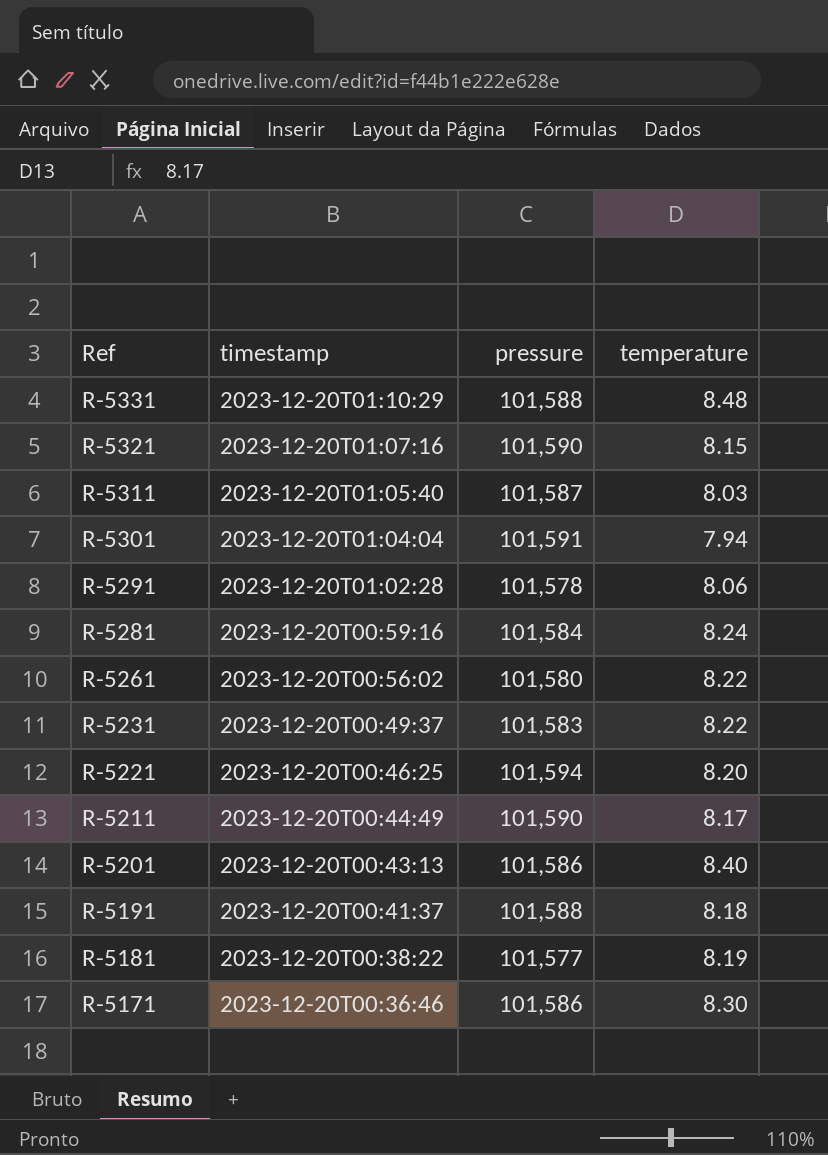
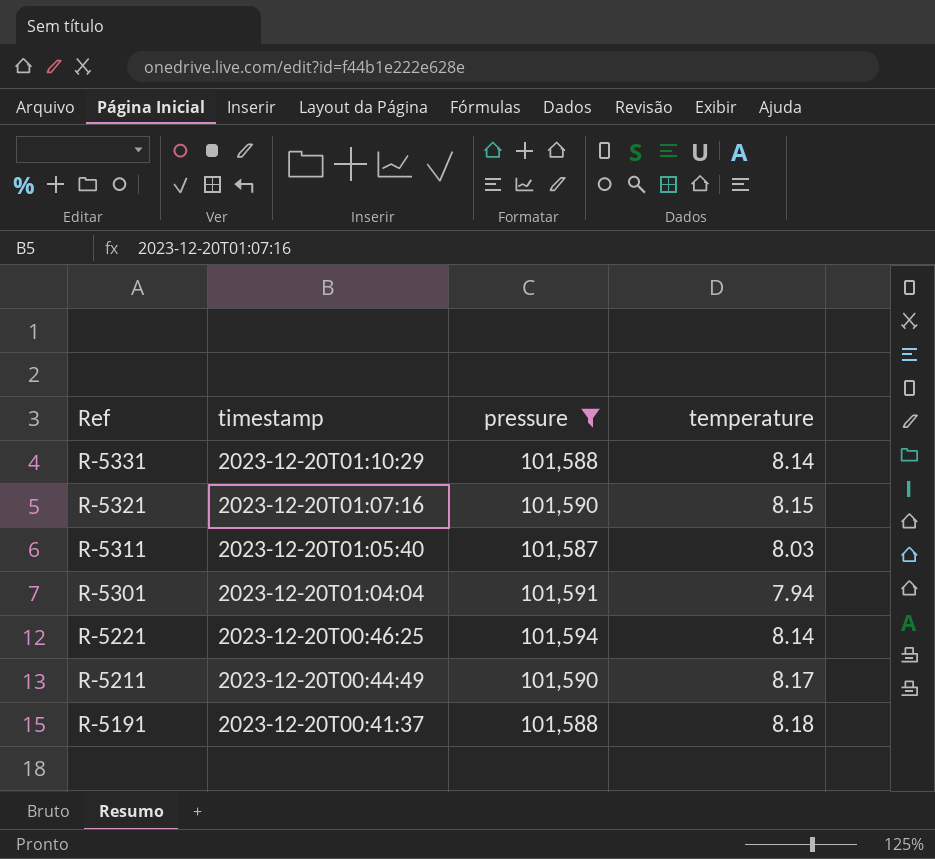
filter: none -> pressure >= 101,587
R-5331 | temperature: 8.48 -> 8.14
R-5221 | temperature: 8.20 -> 8.14

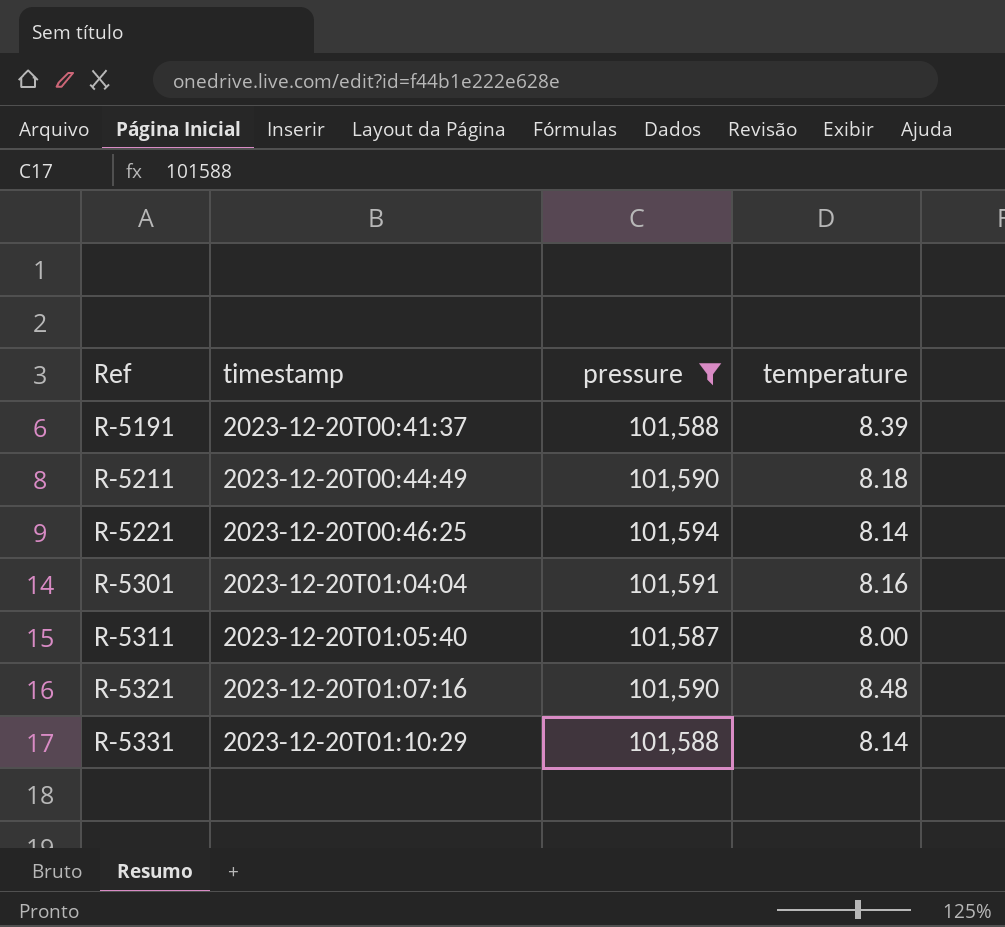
row order: Ref descending -> Ref ascending
R-5191 | temperature: 8.18 -> 8.39
R-5211 | temperature: 8.17 -> 8.18
R-5301 | temperature: 7.94 -> 8.16
R-5311 | temperature: 8.03 -> 8.00
R-5321 | temperature: 8.15 -> 8.48

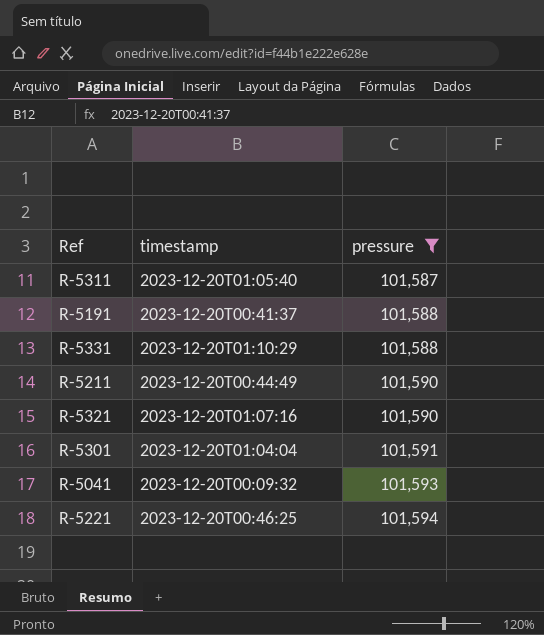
row order: Ref ascending -> pressure ascending
column temperature | position: 4 -> none
row R-5041: none -> 2023-12-20T00:09:32 | 101,593

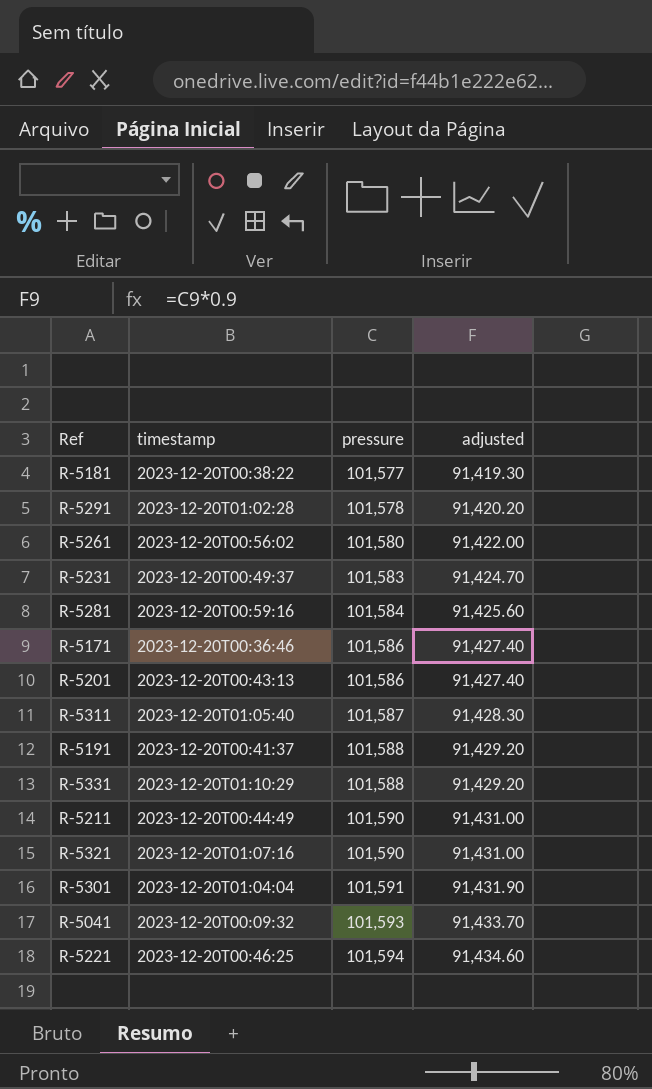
filter: pressure >= 101,587 -> none
column adjusted | formula: none -> [pressure] * 0.9

